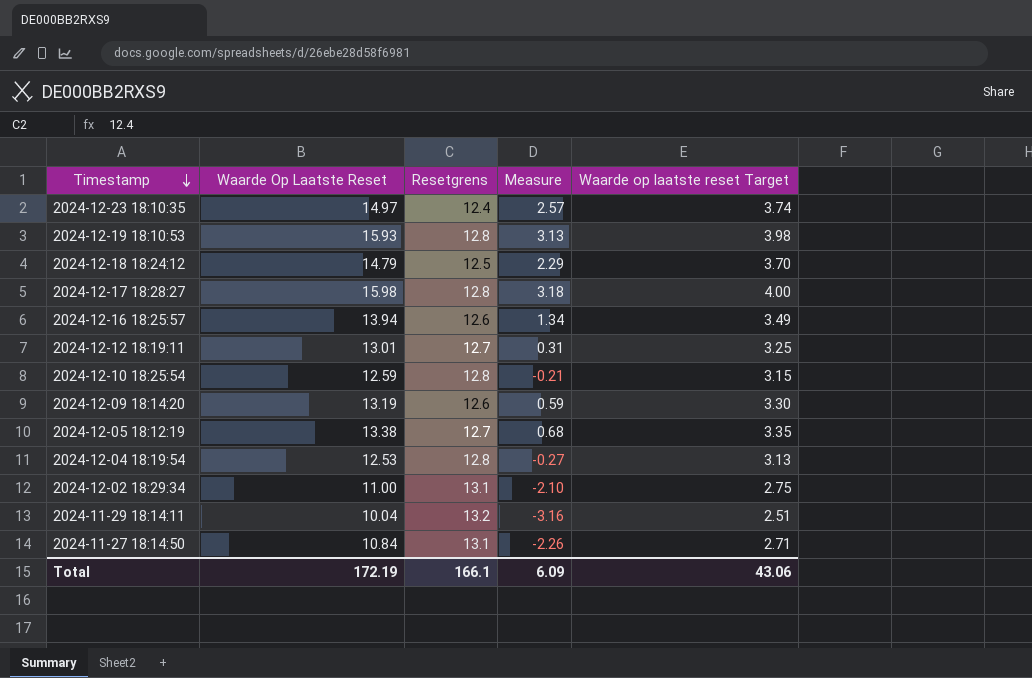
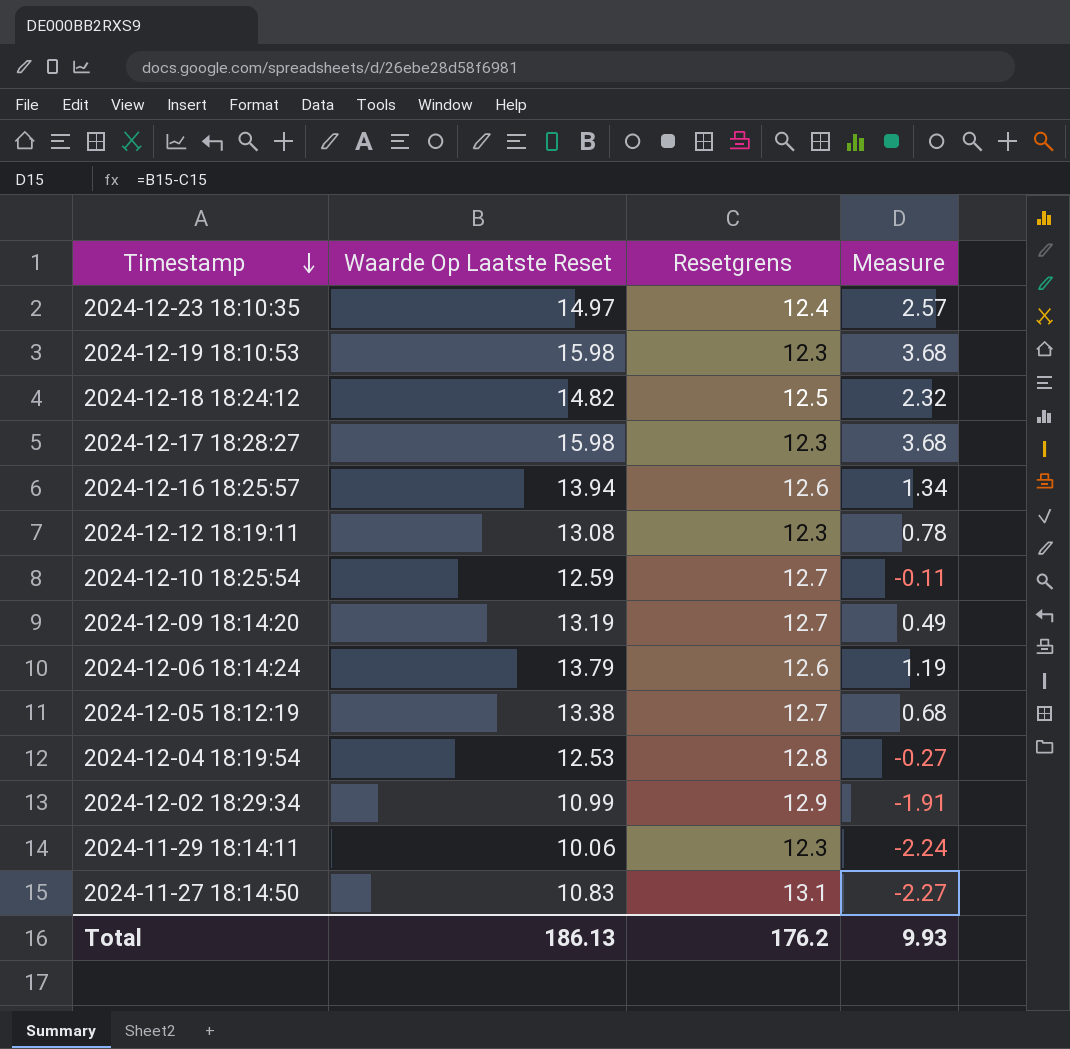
column Waarde op laatste reset Target | formula: [Waarde Op Laatste Reset] * 0.25 -> none
2024-12-19 18:10:53 | Waarde Op Laatste Reset: 15.93 -> 15.98
2024-12-19 18:10:53 | Resetgrens: 12.8 -> 12.3
2024-12-19 18:10:53 | Measure: 3.13 -> 3.68
2024-12-18 18:24:12 | Waarde Op Laatste Reset: 14.79 -> 14.82
2024-12-18 18:24:12 | Measure: 2.29 -> 2.32
2024-12-17 18:28:27 | Resetgrens: 12.8 -> 12.3
2024-12-17 18:28:27 | Measure: 3.18 -> 3.68
2024-12-12 18:19:11 | Waarde Op Laatste Reset: 13.01 -> 13.08
2024-12-12 18:19:11 | Resetgrens: 12.7 -> 12.3
2024-12-12 18:19:11 | Measure: 0.31 -> 0.78
2024-12-10 18:25:54 | Resetgrens: 12.8 -> 12.7
2024-12-10 18:25:54 | Measure: -0.21 -> -0.11
2024-12-09 18:14:20 | Resetgrens: 12.6 -> 12.7
2024-12-09 18:14:20 | Measure: 0.59 -> 0.49
row 2024-12-06 18:14:24: none -> 13.79 | 12.6 | 1.19
2024-12-02 18:29:34 | Waarde Op Laatste Reset: 11.00 -> 10.99
2024-12-02 18:29:34 | Resetgrens: 13.1 -> 12.9
2024-12-02 18:29:34 | Measure: -2.10 -> -1.91
2024-11-29 18:14:11 | Waarde Op Laatste Reset: 10.04 -> 10.06
2024-11-29 18:14:11 | Resetgrens: 13.2 -> 12.3
2024-11-29 18:14:11 | Measure: -3.16 -> -2.24
2024-11-27 18:14:50 | Waarde Op Laatste Reset: 10.84 -> 10.83
2024-11-27 18:14:50 | Measure: -2.26 -> -2.27
Total | Waarde Op Laatste Reset: 172.19 -> 186.13
Total | Resetgrens: 166.1 -> 176.2
Total | Measure: 6.09 -> 9.93

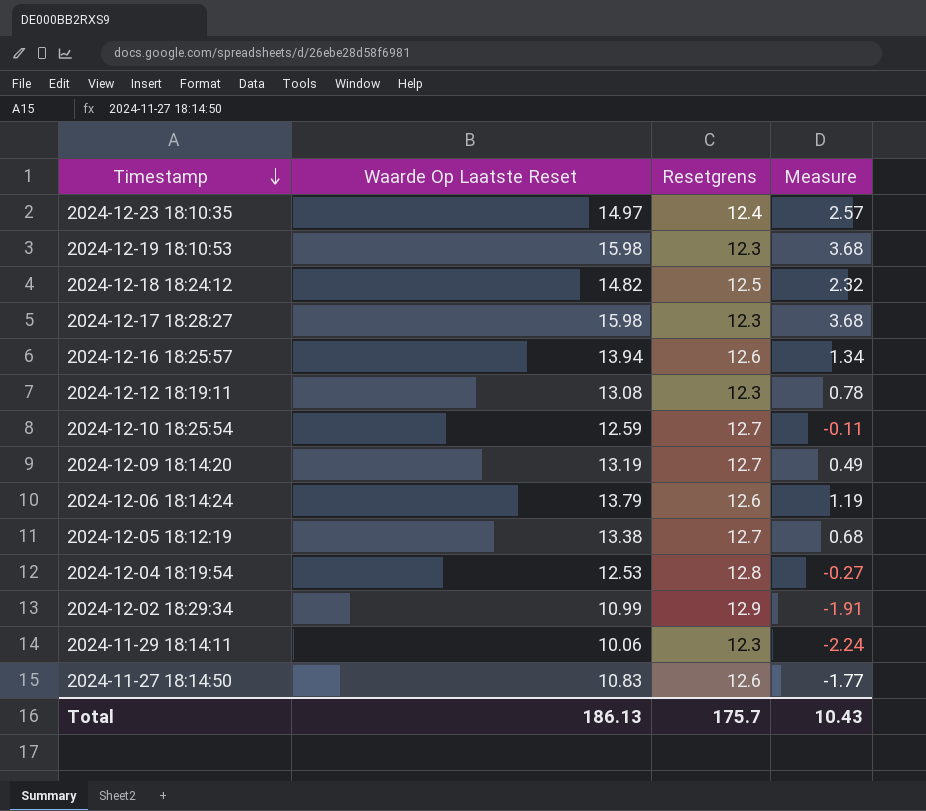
2024-11-27 18:14:50 | Resetgrens: 13.1 -> 12.6
2024-11-27 18:14:50 | Measure: -2.27 -> -1.77
Total | Resetgrens: 176.2 -> 175.7
Total | Measure: 9.93 -> 10.43

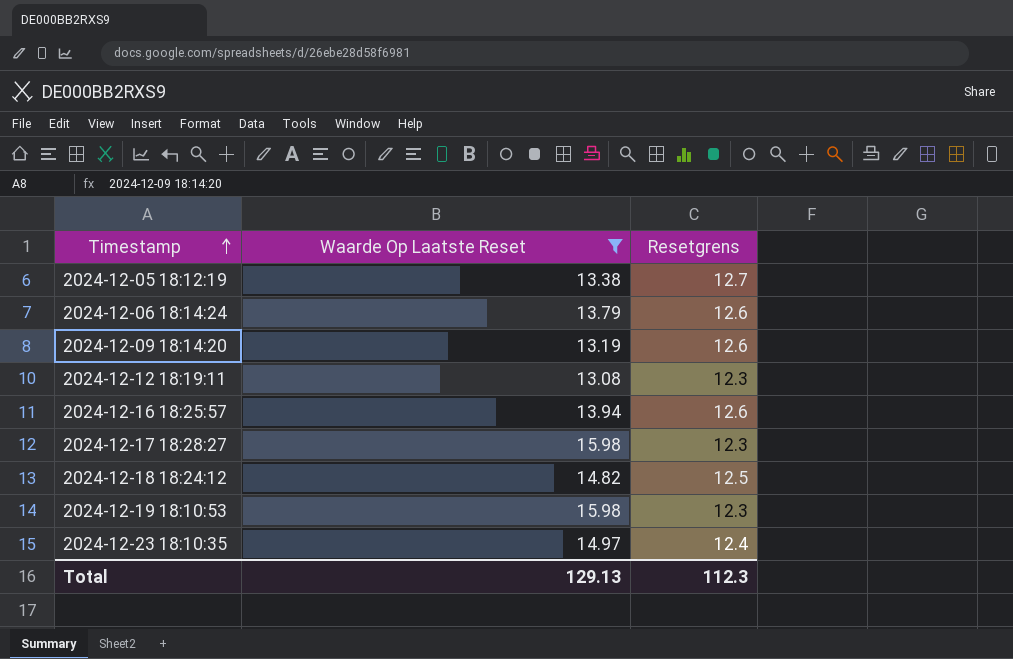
filter: none -> Waarde Op Laatste Reset >= 13.08
row order: Timestamp descending -> Timestamp ascending
column Measure | formula: [Waarde Op Laatste Reset] - [Resetgrens] -> none
2024-12-09 18:14:20 | Resetgrens: 12.7 -> 12.6
Total | Waarde Op Laatste Reset: 186.13 -> 129.13
Total | Resetgrens: 175.7 -> 112.3

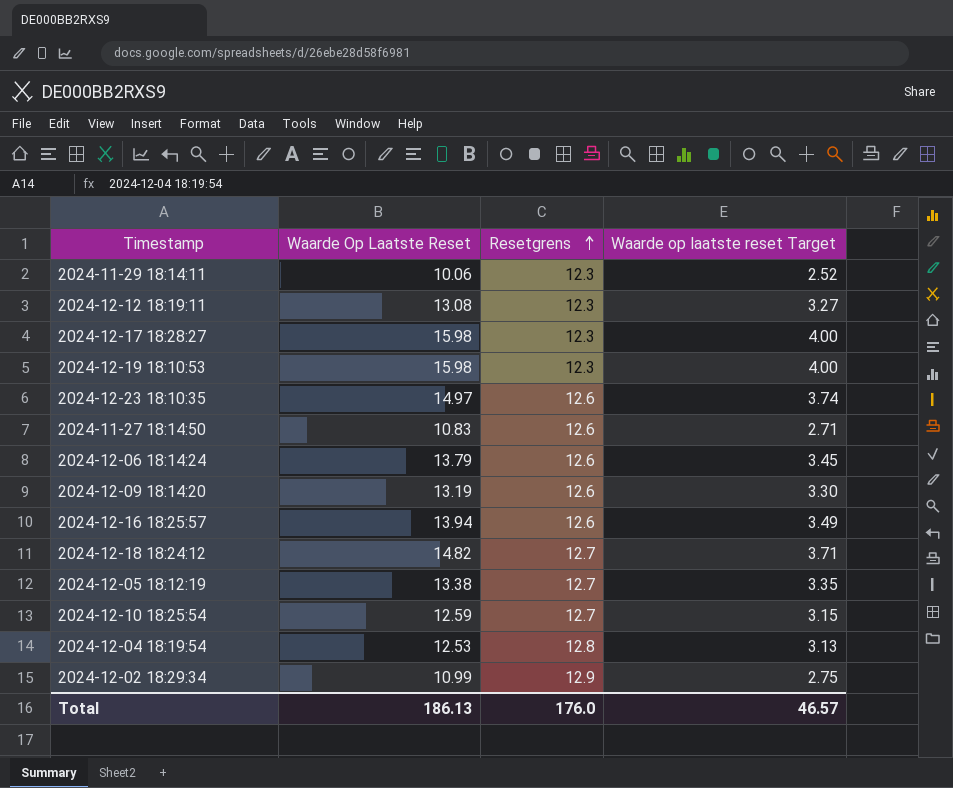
filter: Waarde Op Laatste Reset >= 13.08 -> none
row order: Timestamp ascending -> Resetgrens ascending
column Waarde op laatste reset Target | formula: none -> [Waarde Op Laatste Reset] * 0.25
2024-12-23 18:10:35 | Resetgrens: 12.4 -> 12.6
2024-12-18 18:24:12 | Resetgrens: 12.5 -> 12.7
Total | Waarde Op Laatste Reset: 129.13 -> 186.13
Total | Resetgrens: 112.3 -> 176.0

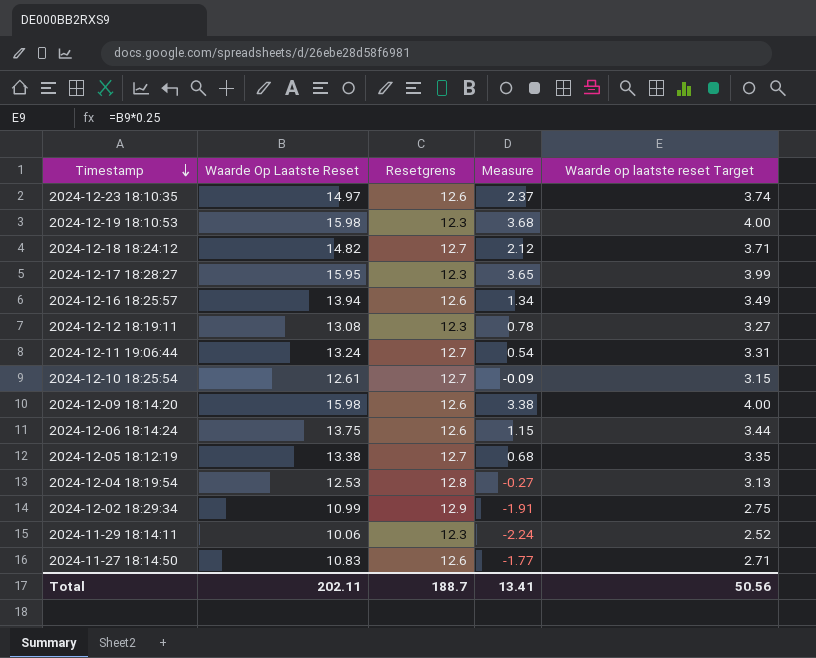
row order: Resetgrens ascending -> Timestamp descending
column Measure | formula: none -> [Waarde Op Laatste Reset] - [Resetgrens]
2024-12-17 18:28:27 | Waarde Op Laatste Reset: 15.98 -> 15.95
2024-12-17 18:28:27 | Waarde op laatste reset Target: 4.00 -> 3.99
row 2024-12-11 19:06:44: none -> 13.24 | 12.7 | 0.54 | 3.31
2024-12-10 18:25:54 | Waarde Op Laatste Reset: 12.59 -> 12.61
2024-12-09 18:14:20 | Waarde Op Laatste Reset: 13.19 -> 15.98
2024-12-09 18:14:20 | Waarde op laatste reset Target: 3.30 -> 4.00
2024-12-06 18:14:24 | Waarde Op Laatste Reset: 13.79 -> 13.75
2024-12-06 18:14:24 | Waarde op laatste reset Target: 3.45 -> 3.44
Total | Waarde Op Laatste Reset: 186.13 -> 202.11
Total | Resetgrens: 176.0 -> 188.7
Total | Waarde op laatste reset Target: 46.57 -> 50.56

